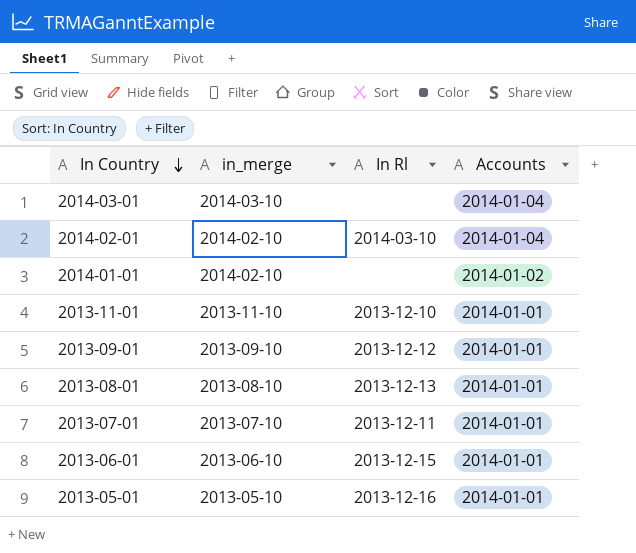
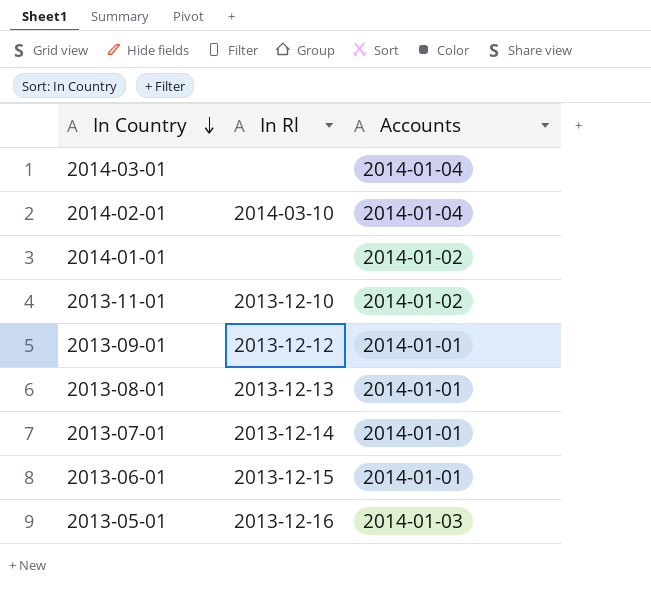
column in_merge | position: 2 -> none
2013-11-01 | Accounts: 2014-01-01 -> 2014-01-02
2013-07-01 | In Rl: 2013-12-11 -> 2013-12-14
2013-05-01 | Accounts: 2014-01-01 -> 2014-01-03

